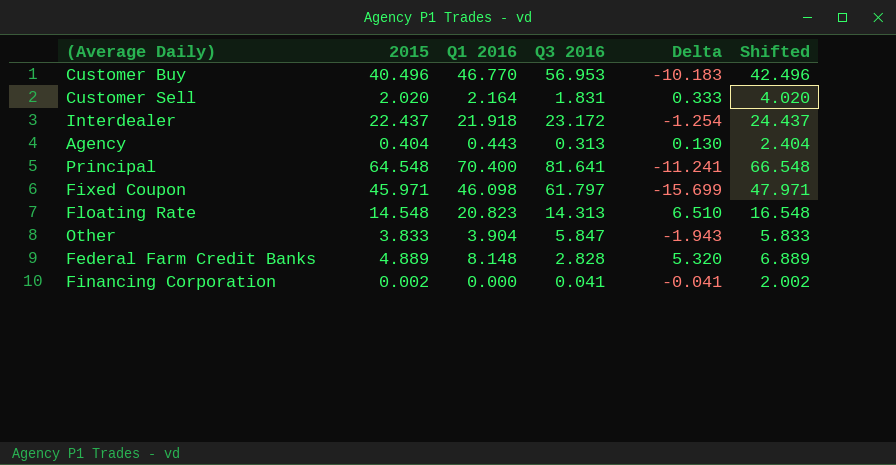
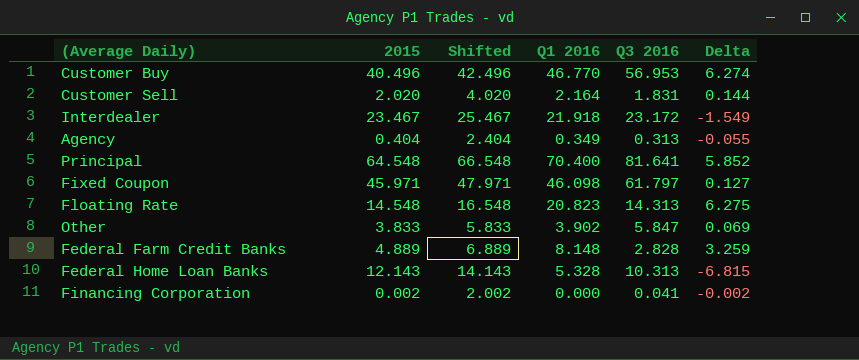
column Shifted | position: 6 -> 3
column Delta | formula: [Q1 2016] - [Q3 2016] -> [Q1 2016] - [2015]
Interdealer | 2015: 22.437 -> 23.467
Interdealer | Shifted: 24.437 -> 25.467
Agency | Q1 2016: 0.443 -> 0.349
Other | Q1 2016: 3.904 -> 3.902
row Federal Home Loan Banks: none -> 12.143 | 14.143 | 5.328 | 10.313 | -6.815

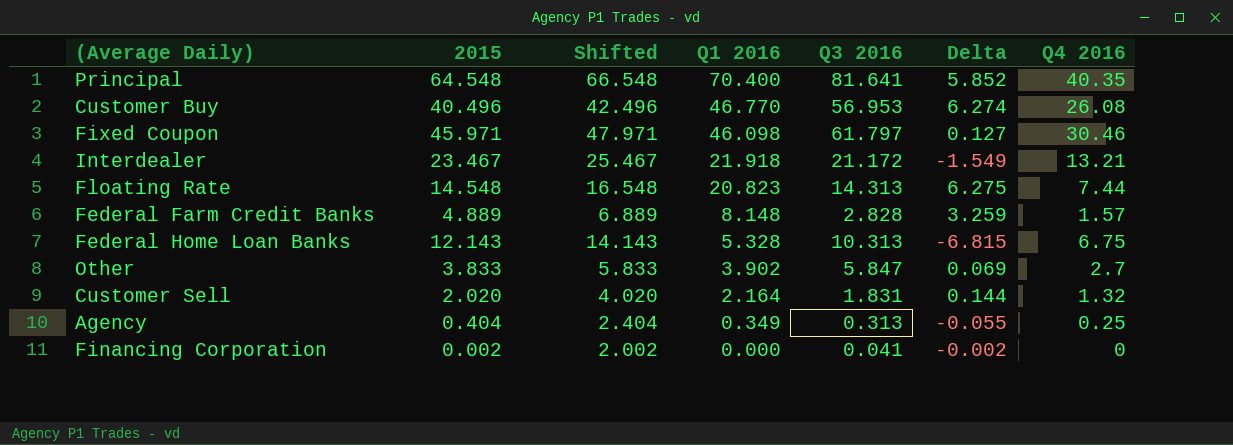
row order: none -> Q1 2016 descending
column Q4 2016 | position: none -> 7
Interdealer | Q3 2016: 23.172 -> 21.172

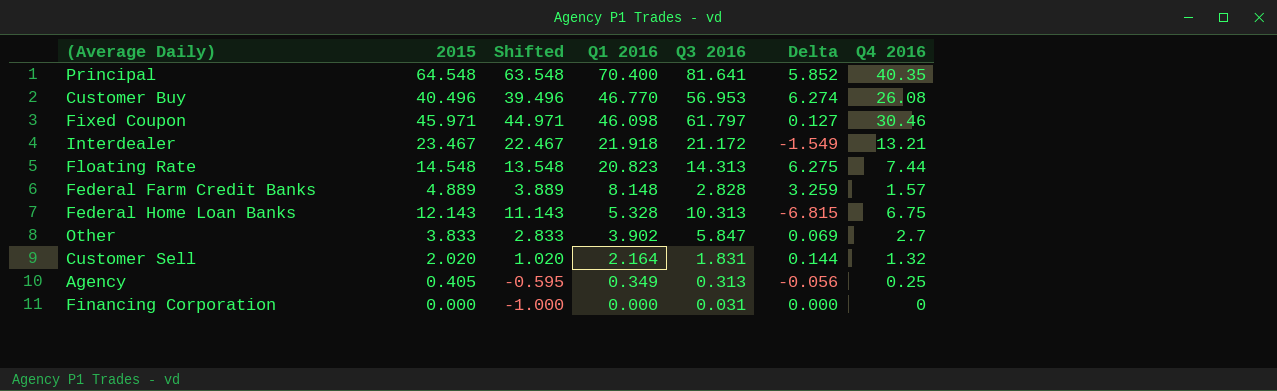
column Shifted | formula: [2015] + 2 -> [2015] - 1
Agency | 2015: 0.404 -> 0.405
Agency | Delta: -0.055 -> -0.056
Financing Corporation | 2015: 0.002 -> 0.000
Financing Corporation | Q3 2016: 0.041 -> 0.031
Financing Corporation | Delta: -0.002 -> 0.000

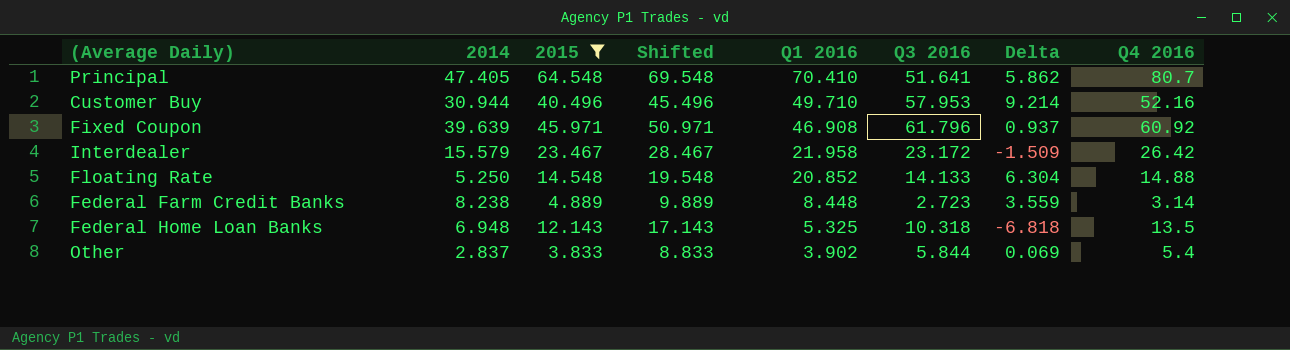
filter: none -> 2015 >= 3.833
column 2014 | position: none -> 2
column Shifted | formula: [2015] - 1 -> [2015] + 5
Principal | Q1 2016: 70.400 -> 70.410
Principal | Q3 2016: 81.641 -> 51.641
Principal | Delta: 5.852 -> 5.862
Principal | Q4 2016: 40.35 -> 80.7
Customer Buy | Q1 2016: 46.770 -> 49.710
Customer Buy | Q3 2016: 56.953 -> 57.953
Customer Buy | Delta: 6.274 -> 9.214
Customer Buy | Q4 2016: 26.08 -> 52.16
Fixed Coupon | Q1 2016: 46.098 -> 46.908
Fixed Coupon | Q3 2016: 61.797 -> 61.796
Fixed Coupon | Delta: 0.127 -> 0.937
Fixed Coupon | Q4 2016: 30.46 -> 60.92
Interdealer | Q1 2016: 21.918 -> 21.958
Interdealer | Q3 2016: 21.172 -> 23.172
Interdealer | Delta: -1.549 -> -1.509
Interdealer | Q4 2016: 13.21 -> 26.42
Floating Rate | Q1 2016: 20.823 -> 20.852
Floating Rate | Q3 2016: 14.313 -> 14.133
Floating Rate | Delta: 6.275 -> 6.304
Floating Rate | Q4 2016: 7.44 -> 14.88
Federal Farm Credit Banks | Q1 2016: 8.148 -> 8.448
Federal Farm Credit Banks | Q3 2016: 2.828 -> 2.723
Federal Farm Credit Banks | Delta: 3.259 -> 3.559
Federal Farm Credit Banks | Q4 2016: 1.57 -> 3.14
Federal Home Loan Banks | Q1 2016: 5.328 -> 5.325
Federal Home Loan Banks | Q3 2016: 10.313 -> 10.318
Federal Home Loan Banks | Delta: -6.815 -> -6.818
Federal Home Loan Banks | Q4 2016: 6.75 -> 13.5
Other | Q3 2016: 5.847 -> 5.844
Other | Q4 2016: 2.7 -> 5.4

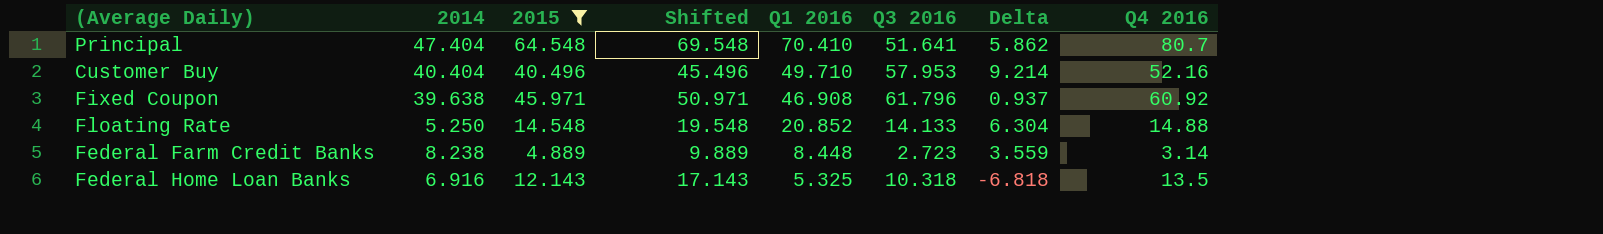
row Interdealer: 15.579 | 23.467 | 28.467 | 21.958 | 23.172 | -1.509 | 26.42 -> none
row Other: 2.837 | 3.833 | 8.833 | 3.902 | 5.844 | 0.069 | 5.4 -> none
Principal | 2014: 47.405 -> 47.404
Customer Buy | 2014: 30.944 -> 40.404
Fixed Coupon | 2014: 39.639 -> 39.638
Federal Home Loan Banks | 2014: 6.948 -> 6.916

